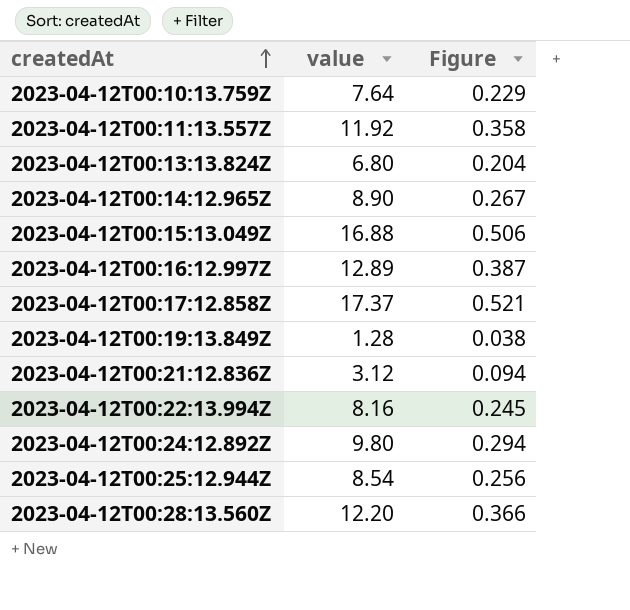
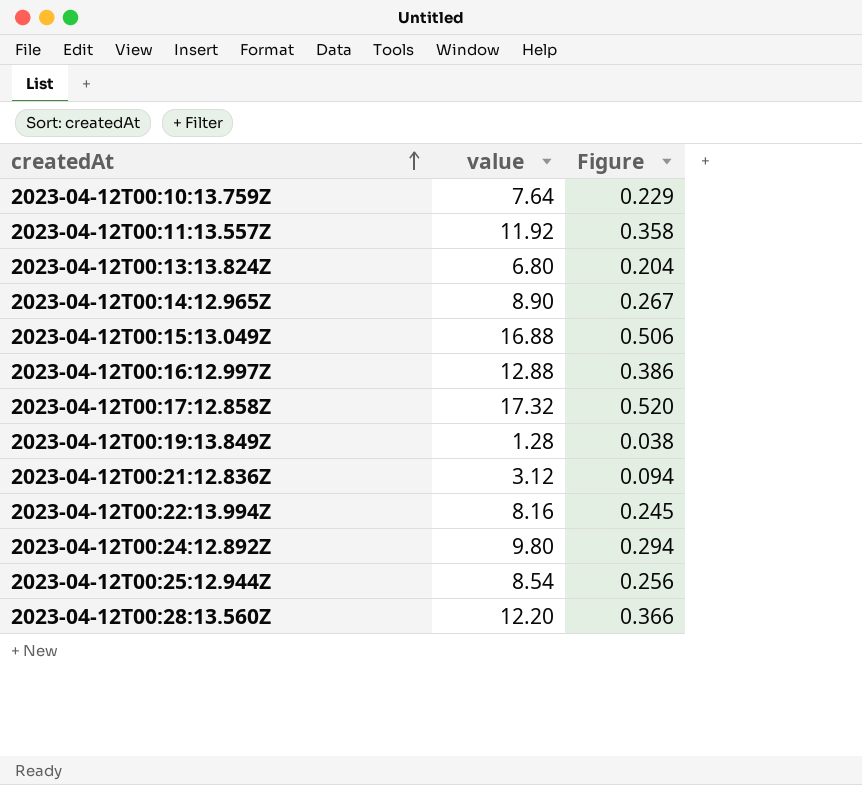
2023-04-12T00:16:12.997Z | value: 12.89 -> 12.88
2023-04-12T00:16:12.997Z | Figure: 0.387 -> 0.386
2023-04-12T00:17:12.858Z | value: 17.37 -> 17.32
2023-04-12T00:17:12.858Z | Figure: 0.521 -> 0.520

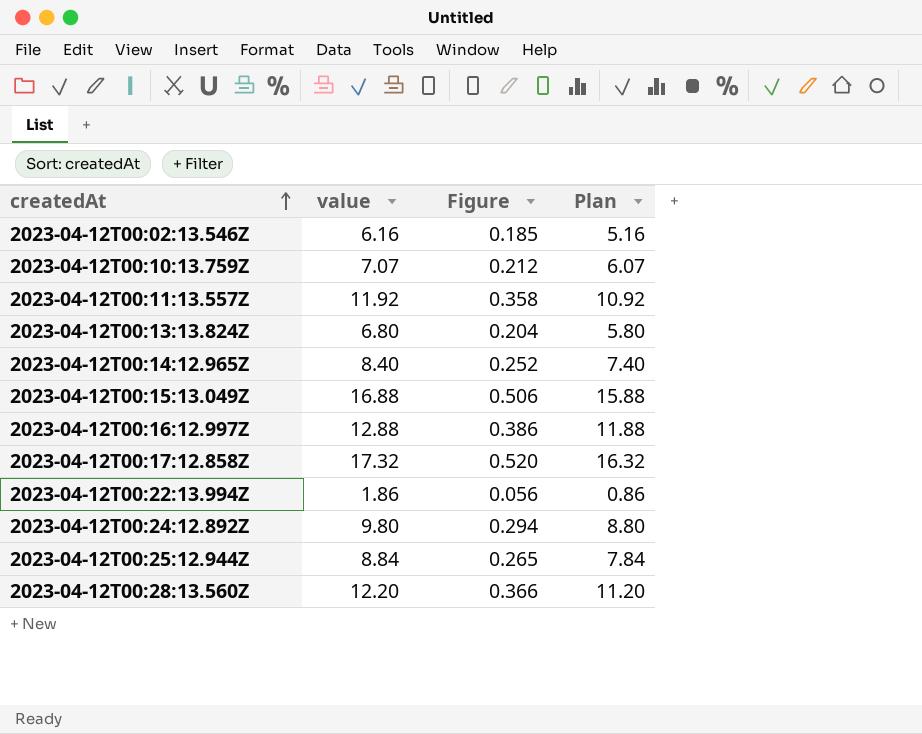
column Plan | formula: none -> [value] - 1
row 2023-04-12T00:19:13.849Z: 1.28 | 0.038 -> none
row 2023-04-12T00:21:12.836Z: 3.12 | 0.094 -> none
row 2023-04-12T00:02:13.546Z: none -> 6.16 | 0.185 | 5.16
2023-04-12T00:10:13.759Z | value: 7.64 -> 7.07
2023-04-12T00:10:13.759Z | Figure: 0.229 -> 0.212
2023-04-12T00:14:12.965Z | value: 8.90 -> 8.40
2023-04-12T00:14:12.965Z | Figure: 0.267 -> 0.252
2023-04-12T00:22:13.994Z | value: 8.16 -> 1.86
2023-04-12T00:22:13.994Z | Figure: 0.245 -> 0.056
2023-04-12T00:25:12.944Z | value: 8.54 -> 8.84
2023-04-12T00:25:12.944Z | Figure: 0.256 -> 0.265

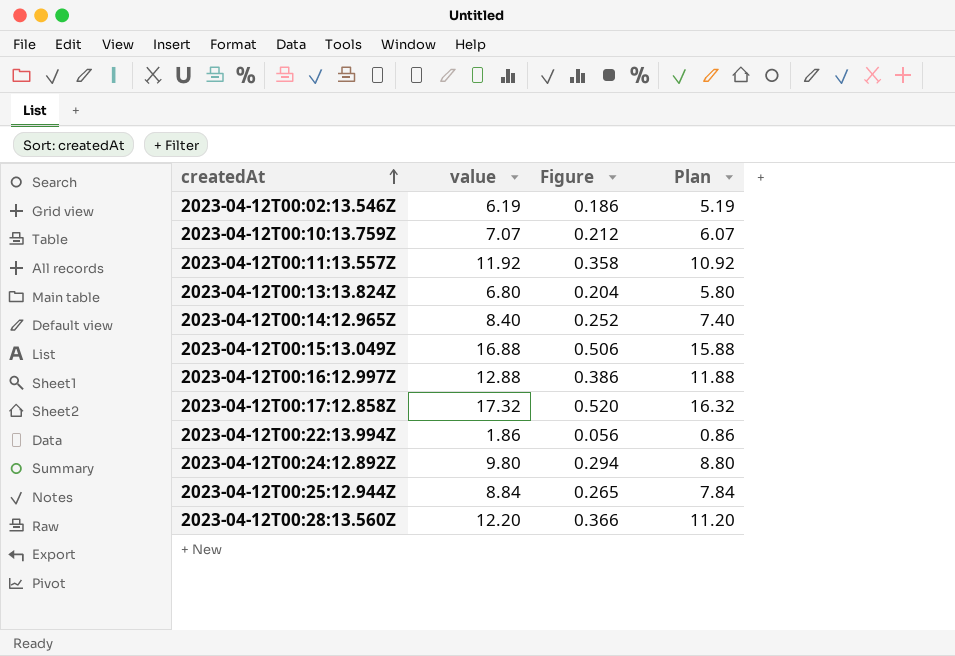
2023-04-12T00:02:13.546Z | value: 6.16 -> 6.19
2023-04-12T00:02:13.546Z | Figure: 0.185 -> 0.186
2023-04-12T00:02:13.546Z | Plan: 5.16 -> 5.19

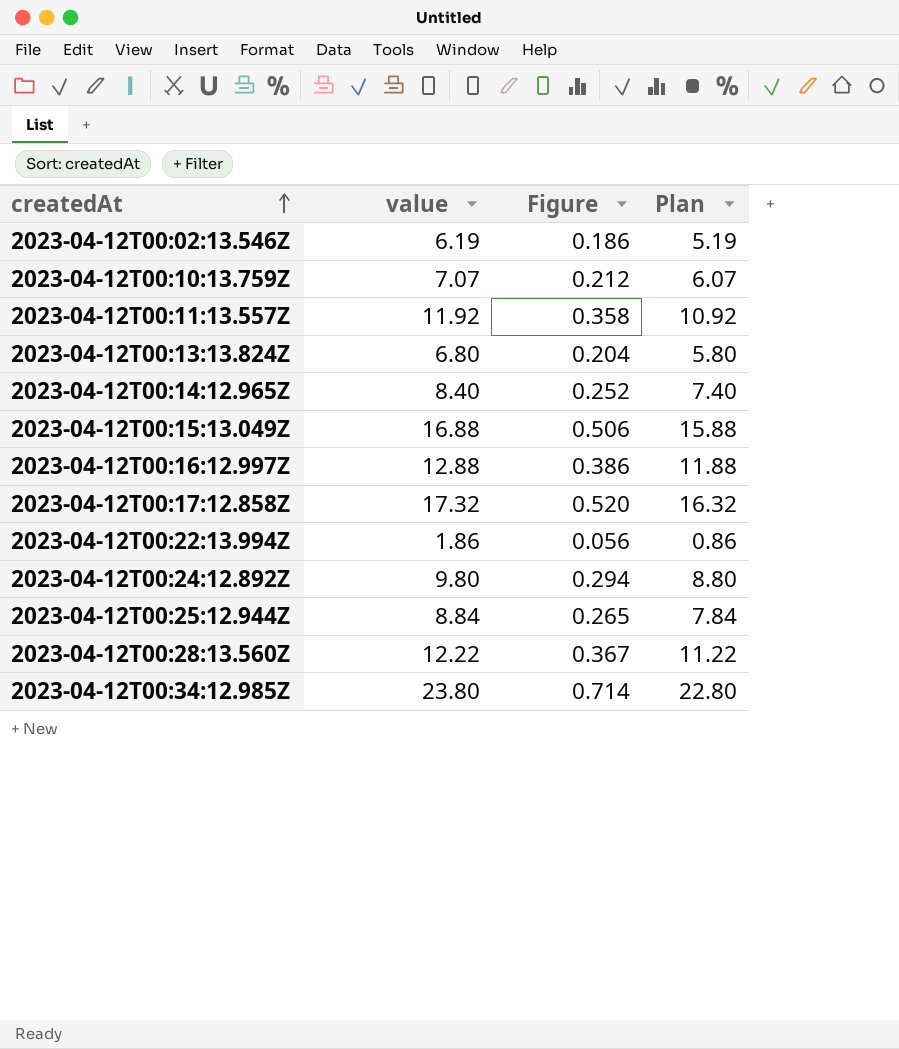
2023-04-12T00:28:13.560Z | value: 12.20 -> 12.22
2023-04-12T00:28:13.560Z | Figure: 0.366 -> 0.367
2023-04-12T00:28:13.560Z | Plan: 11.20 -> 11.22
row 2023-04-12T00:34:12.985Z: none -> 23.80 | 0.714 | 22.80

